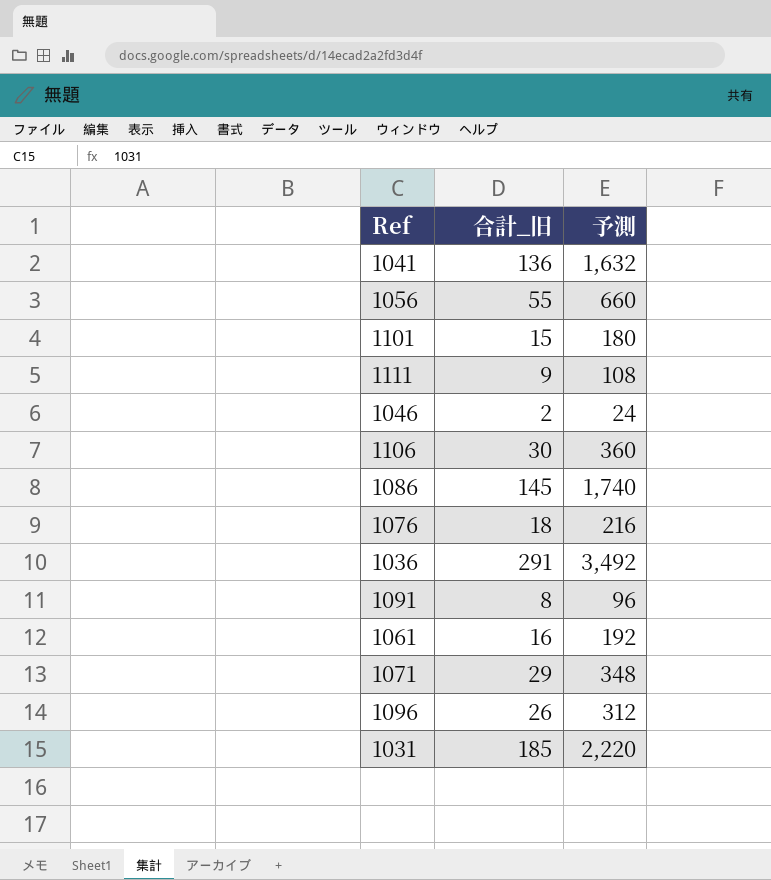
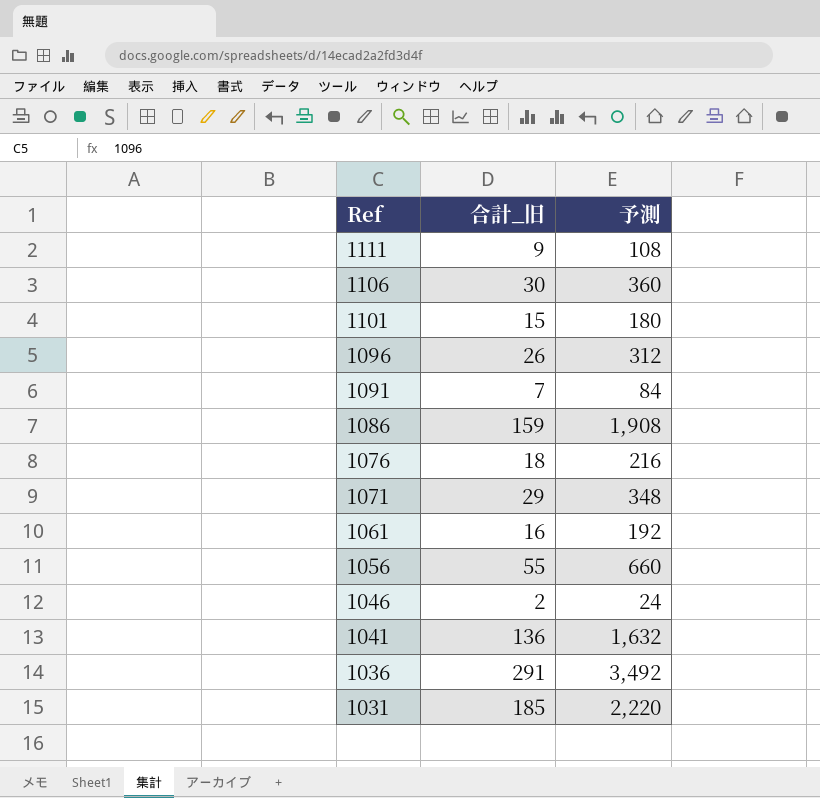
row order: none -> Ref descending
1091 | 合計_旧: 8 -> 7
1091 | 予測: 96 -> 84
1086 | 合計_旧: 145 -> 159
1086 | 予測: 1,740 -> 1,908

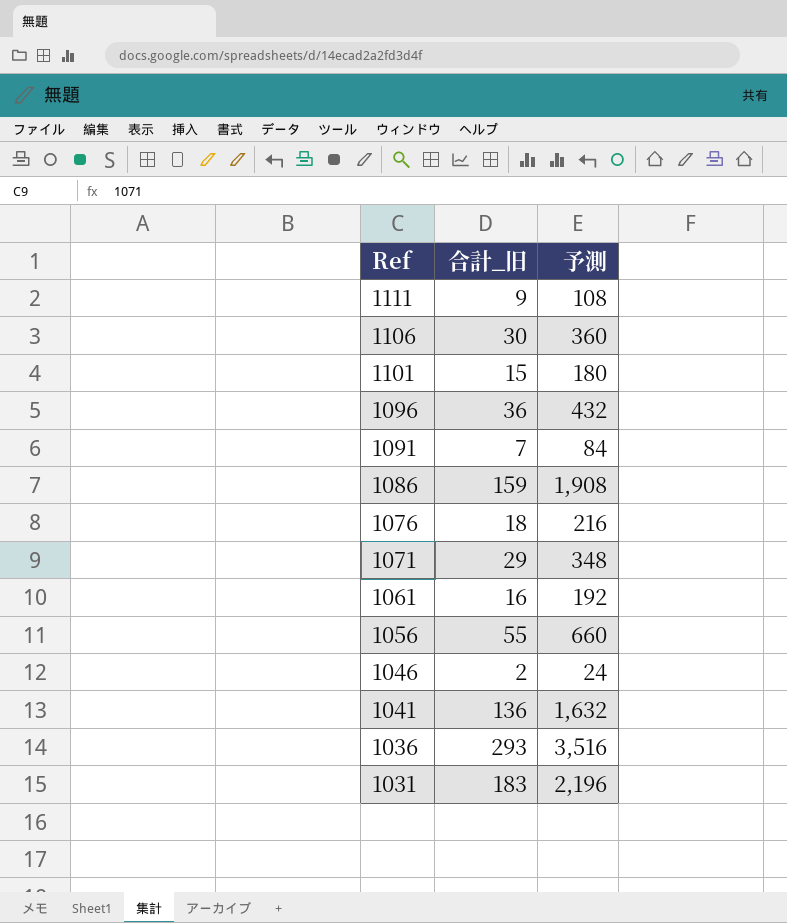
1096 | 合計_旧: 26 -> 36
1096 | 予測: 312 -> 432
1036 | 合計_旧: 291 -> 293
1036 | 予測: 3,492 -> 3,516
1031 | 合計_旧: 185 -> 183
1031 | 予測: 2,220 -> 2,196

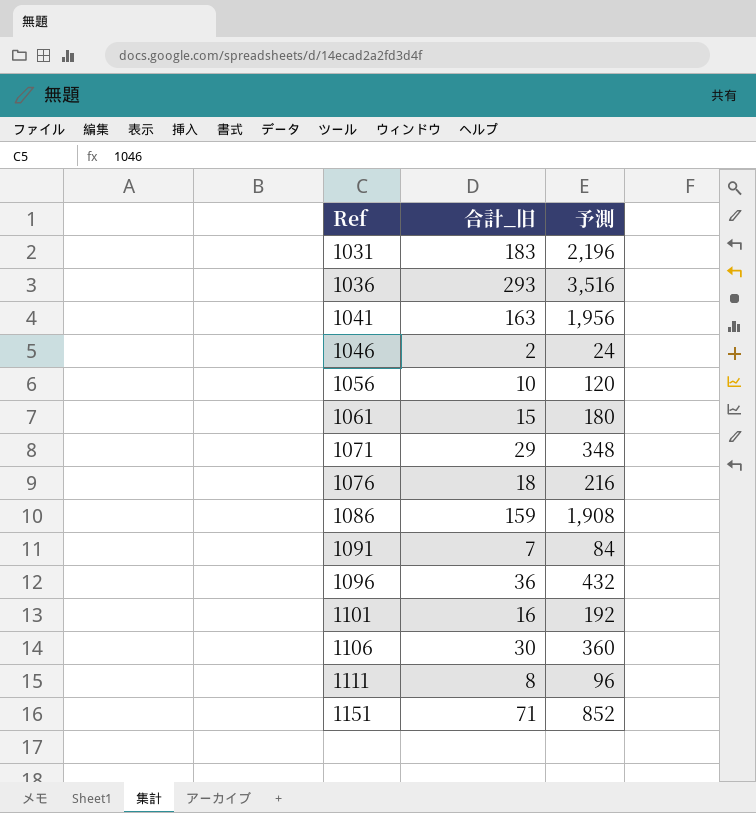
row order: Ref descending -> Ref ascending
1041 | 合計_旧: 136 -> 163
1041 | 予測: 1,632 -> 1,956
1056 | 合計_旧: 55 -> 10
1056 | 予測: 660 -> 120
1061 | 合計_旧: 16 -> 15
1061 | 予測: 192 -> 180
1101 | 合計_旧: 15 -> 16
1101 | 予測: 180 -> 192
1111 | 合計_旧: 9 -> 8
1111 | 予測: 108 -> 96
row 1151: none -> 71 | 852

